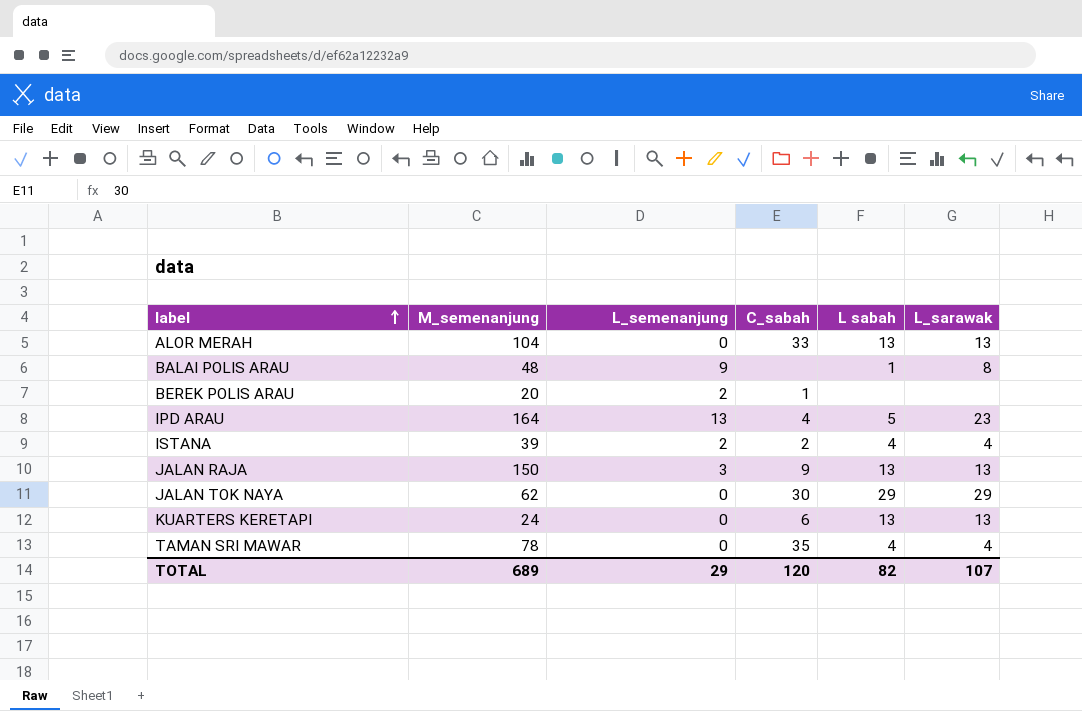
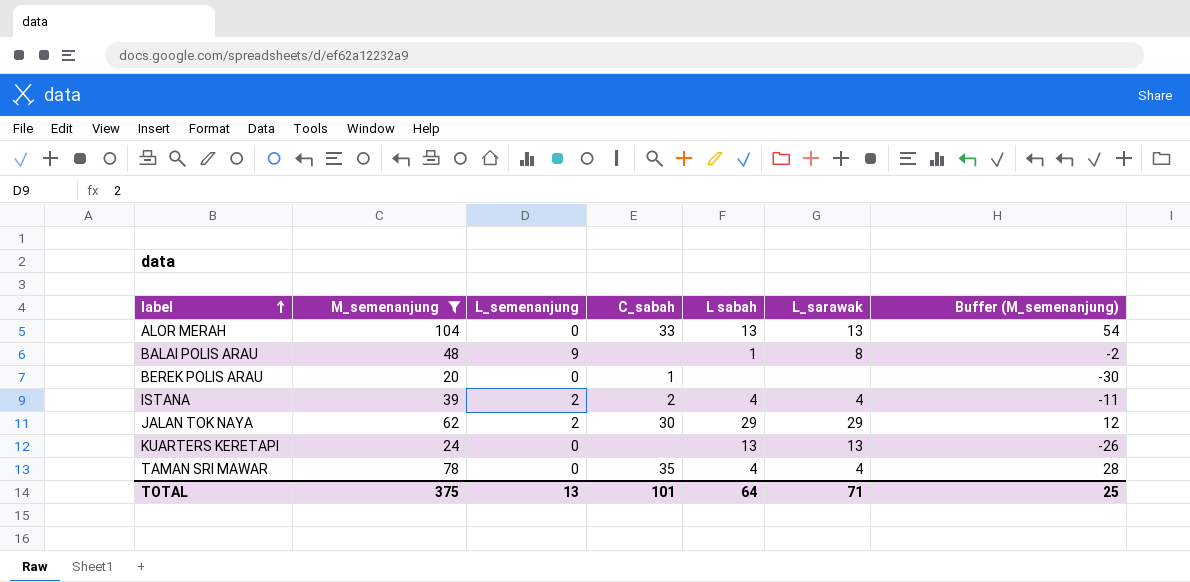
filter: none -> M_semenanjung <= 104
column Buffer (M_semenanjung) | formula: none -> [M_semenanjung] - 50
BEREK POLIS ARAU | L_semenanjung: 2 -> 0
JALAN TOK NAYA | L_semenanjung: 0 -> 2
KUARTERS KERETAPI | C_sabah: 6 -> none
TOTAL | M_semenanjung: 689 -> 375
TOTAL | L_semenanjung: 29 -> 13
TOTAL | C_sabah: 120 -> 101
TOTAL | L sabah: 82 -> 64
TOTAL | L_sarawak: 107 -> 71

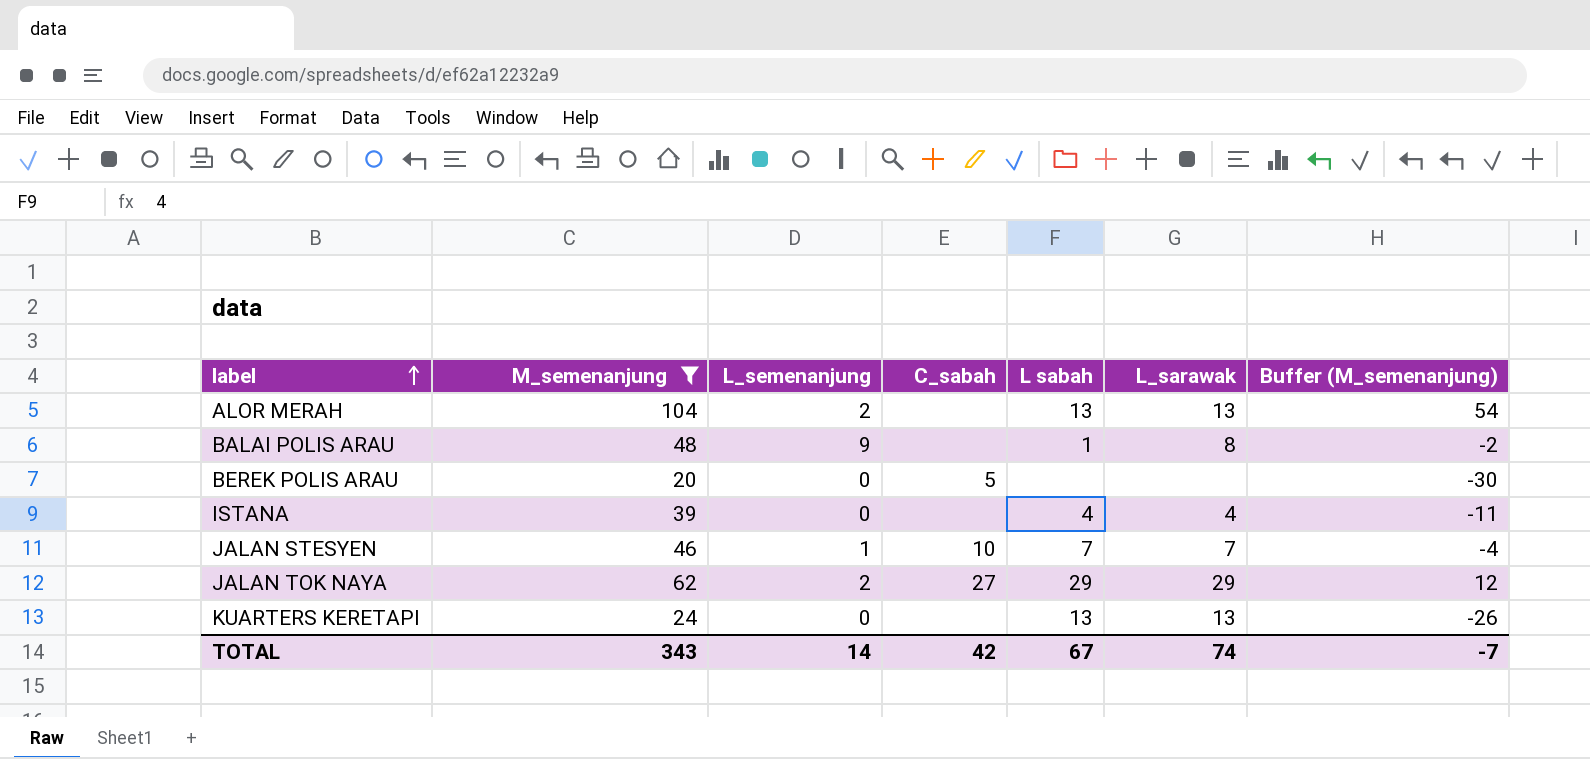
row TAMAN SRI MAWAR: 78 | 0 | 35 | 4 | 4 | 28 -> none
ALOR MERAH | L_semenanjung: 0 -> 2
ALOR MERAH | C_sabah: 33 -> none
BEREK POLIS ARAU | C_sabah: 1 -> 5
ISTANA | L_semenanjung: 2 -> 0
ISTANA | C_sabah: 2 -> none
row JALAN STESYEN: none -> 46 | 1 | 10 | 7 | 7 | -4
JALAN TOK NAYA | C_sabah: 30 -> 27
TOTAL | M_semenanjung: 375 -> 343
TOTAL | L_semenanjung: 13 -> 14
TOTAL | C_sabah: 101 -> 42
TOTAL | L sabah: 64 -> 67
TOTAL | L_sarawak: 71 -> 74
TOTAL | Buffer (M_semenanjung): 25 -> -7

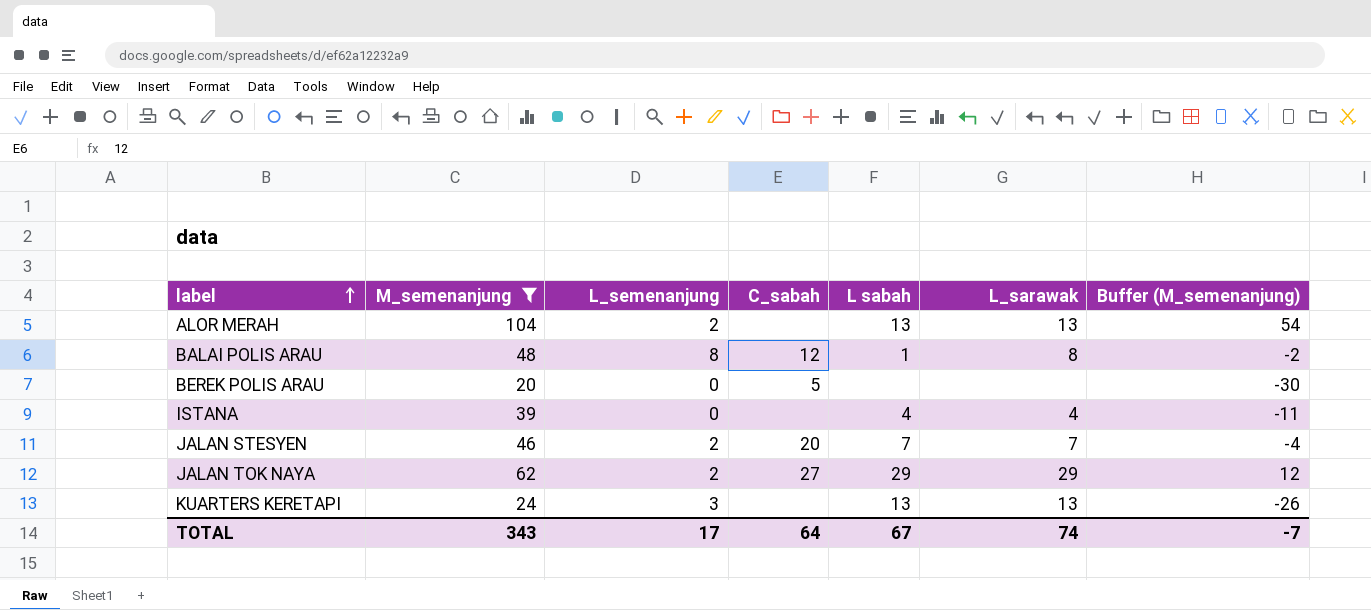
BALAI POLIS ARAU | L_semenanjung: 9 -> 8
BALAI POLIS ARAU | C_sabah: none -> 12
JALAN STESYEN | L_semenanjung: 1 -> 2
JALAN STESYEN | C_sabah: 10 -> 20
KUARTERS KERETAPI | L_semenanjung: 0 -> 3
TOTAL | L_semenanjung: 14 -> 17
TOTAL | C_sabah: 42 -> 64

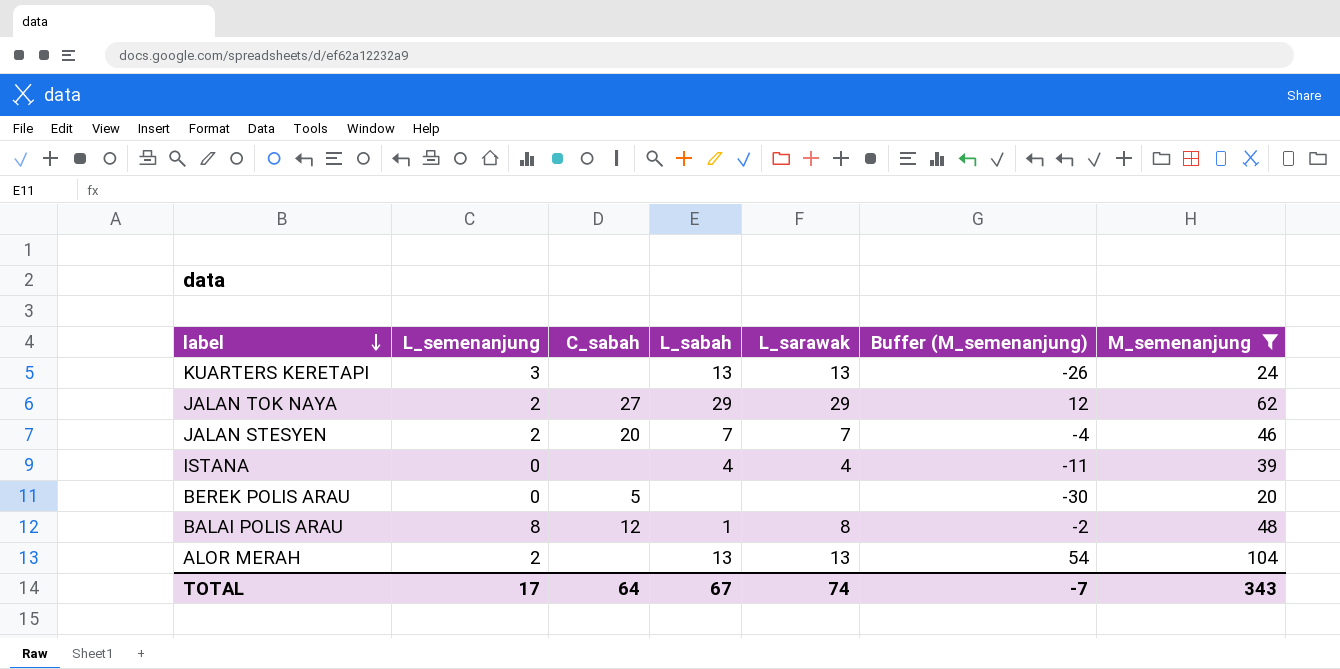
row order: label ascending -> label descending
column name: L sabah -> L_sabah
column M_semenanjung | position: 2 -> 7

